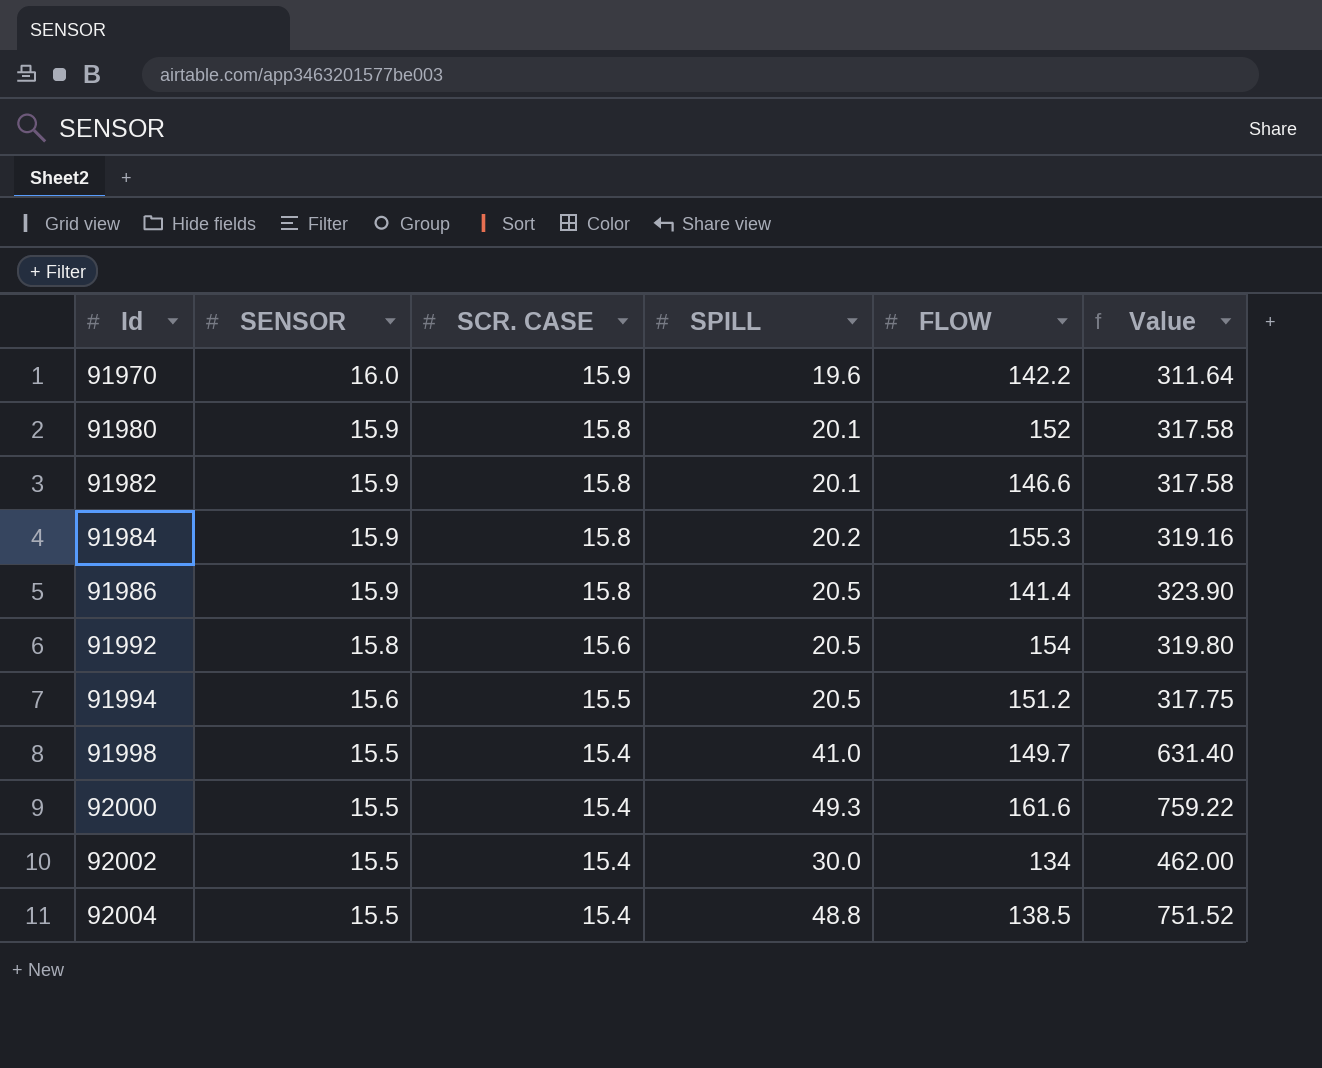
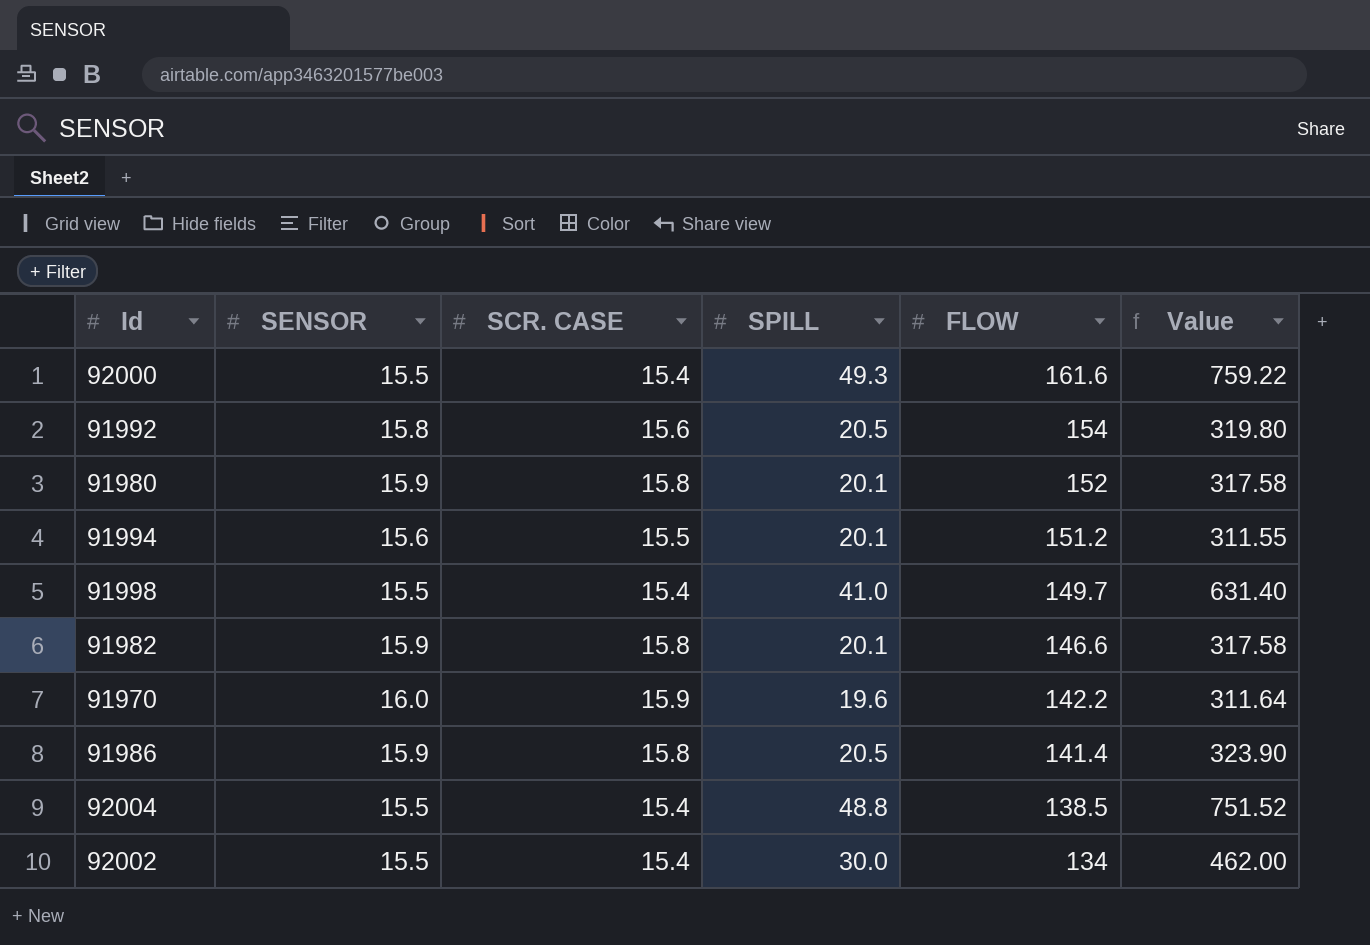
row order: Id ascending -> FLOW descending
row 91984: 15.9 | 15.8 | 20.2 | 155.3 | 319.16 -> none
91994 | SPILL: 20.5 -> 20.1
91994 | Value: 317.75 -> 311.55

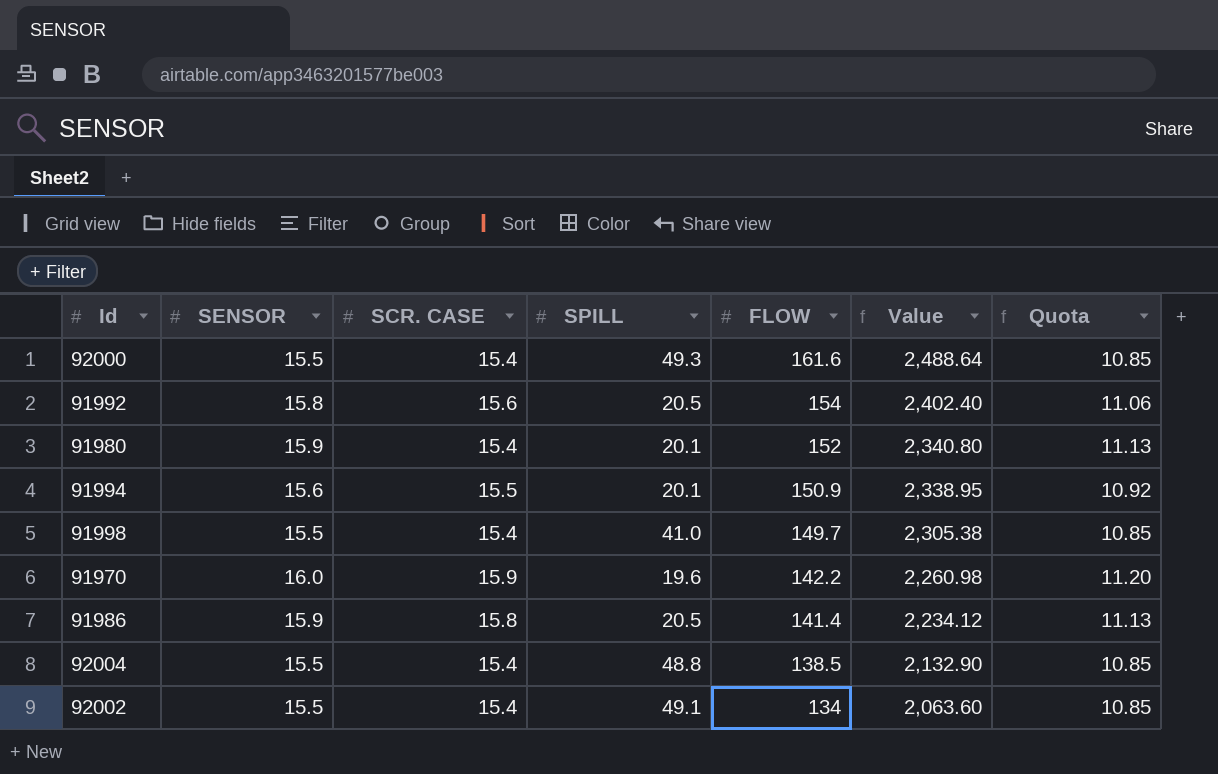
column Value | formula: [SCR. CASE] * [SPILL] -> [SCR. CASE] * [FLOW]
column Quota | formula: none -> [SENSOR] * 0.7
row 91982: 15.9 | 15.8 | 20.1 | 146.6 | 317.58 -> none
91980 | SCR. CASE: 15.8 -> 15.4
91994 | FLOW: 151.2 -> 150.9
92002 | SPILL: 30.0 -> 49.1

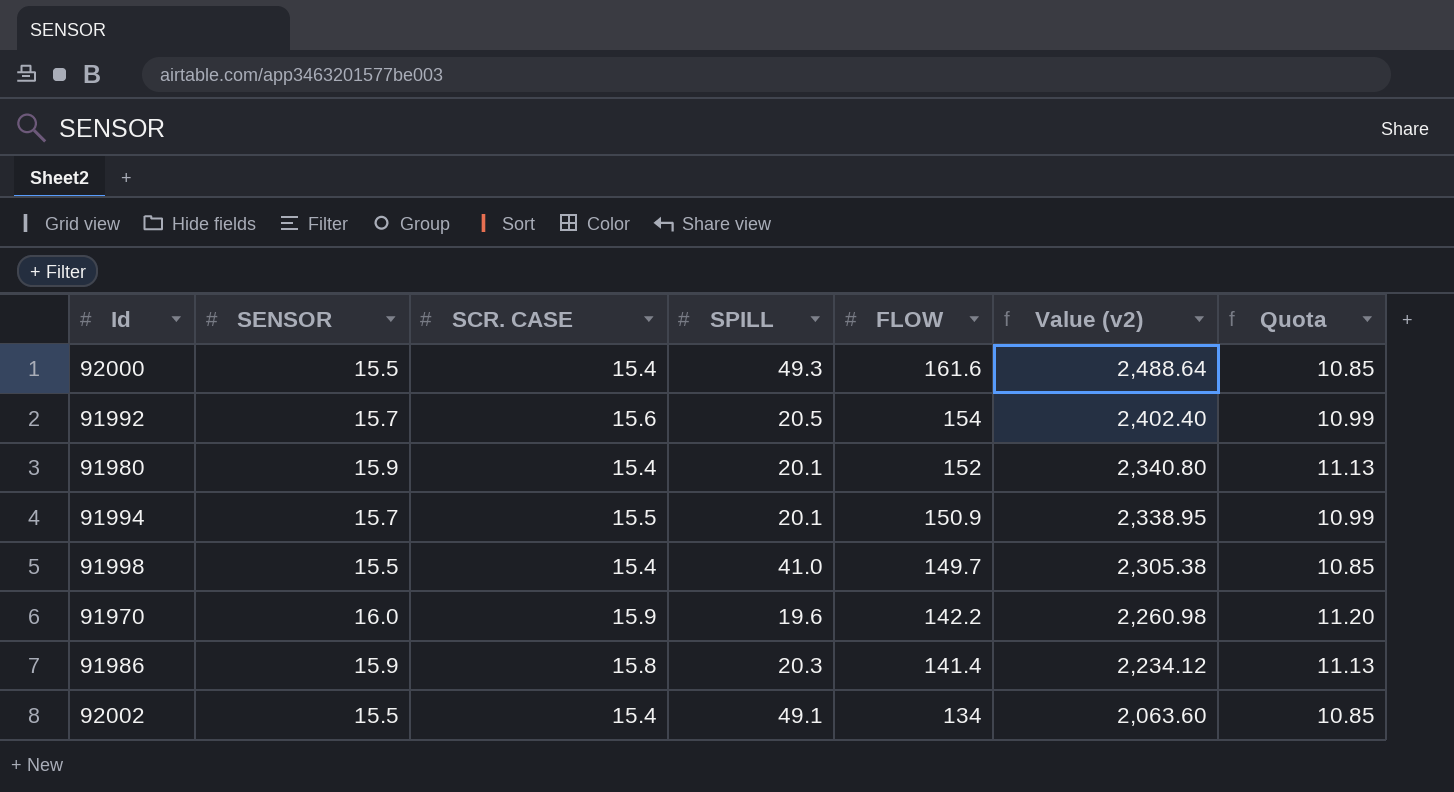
column name: Value -> Value (v2)
row 92004: 15.5 | 15.4 | 48.8 | 138.5 | 2,132.90 | 10.85 -> none
91992 | SENSOR: 15.8 -> 15.7
91992 | Quota: 11.06 -> 10.99
91994 | SENSOR: 15.6 -> 15.7
91994 | Quota: 10.92 -> 10.99
91986 | SPILL: 20.5 -> 20.3

